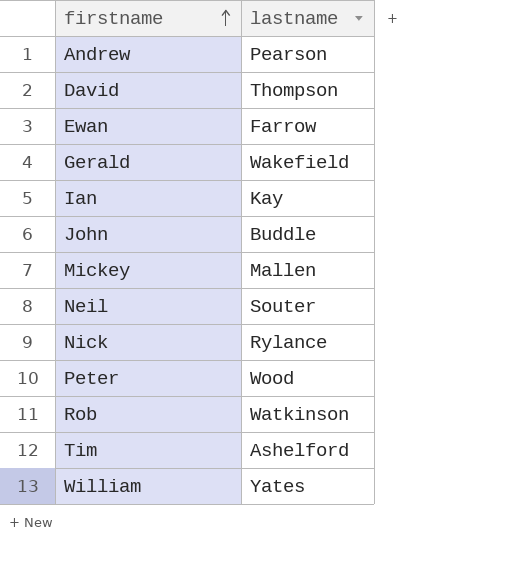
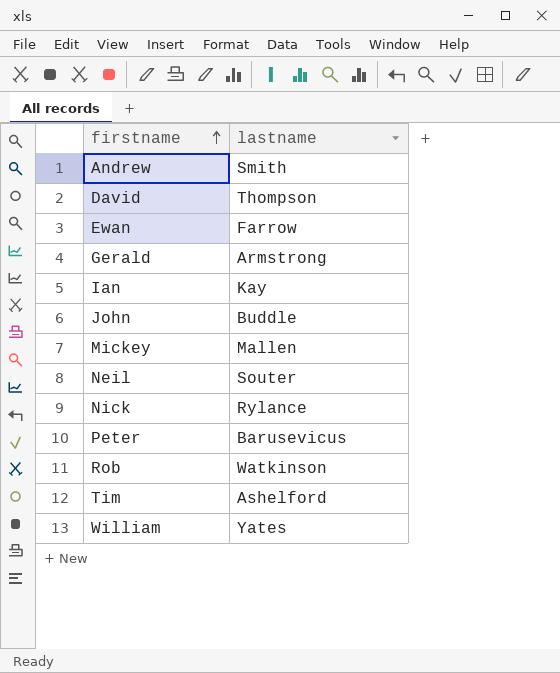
Andrew | lastname: Pearson -> Smith
Gerald | lastname: Wakefield -> Armstrong
Peter | lastname: Wood -> Barusevicus

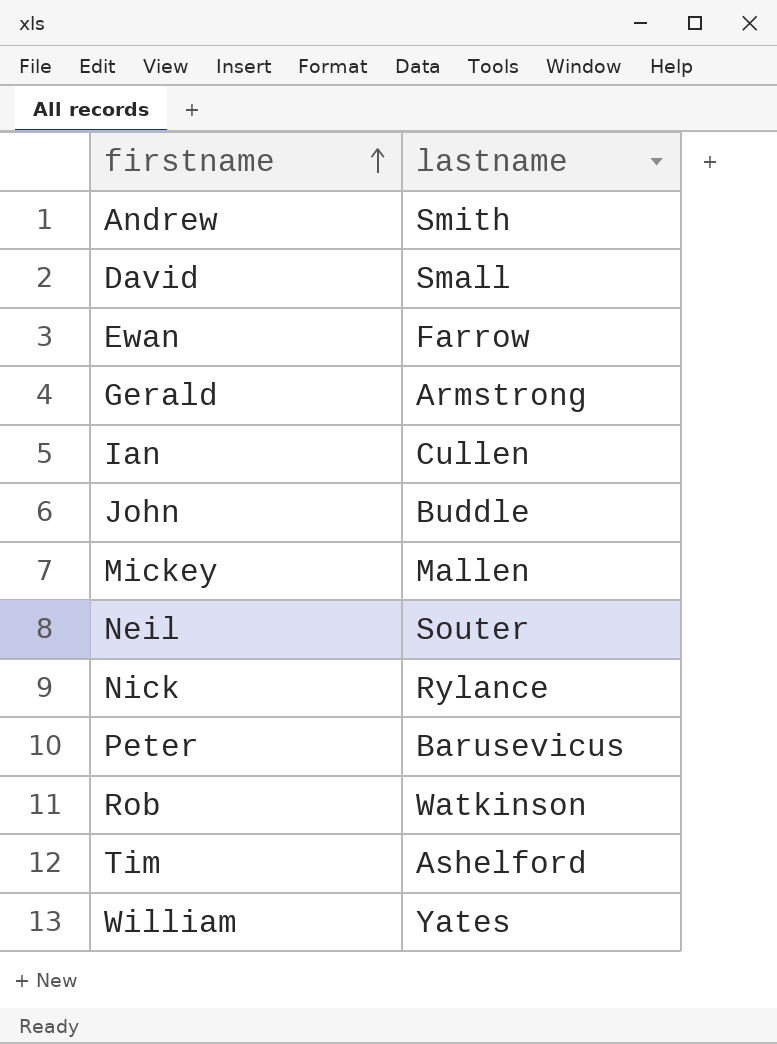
David | lastname: Thompson -> Small
Ian | lastname: Kay -> Cullen

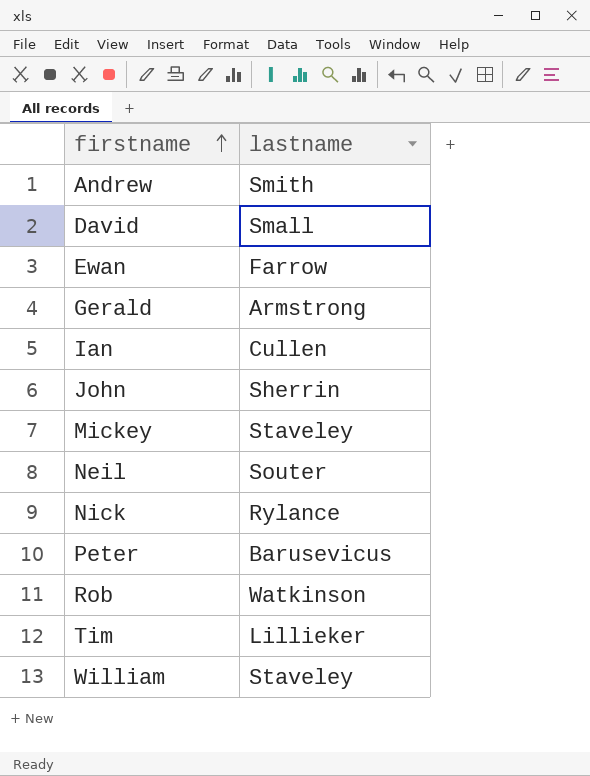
John | lastname: Buddle -> Sherrin
Mickey | lastname: Mallen -> Staveley
Tim | lastname: Ashelford -> Lillieker
William | lastname: Yates -> Staveley

